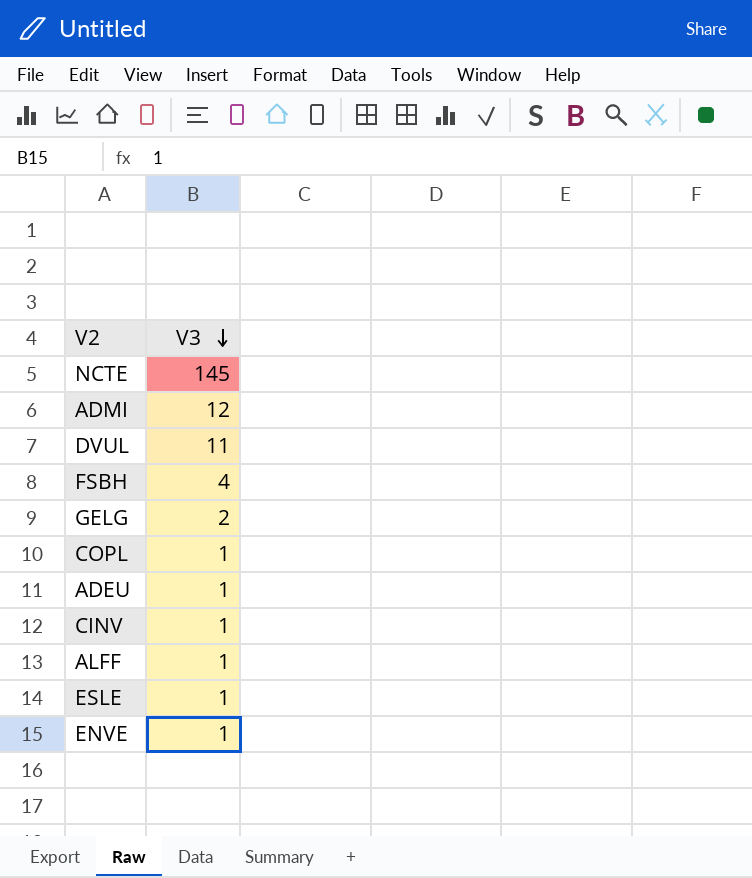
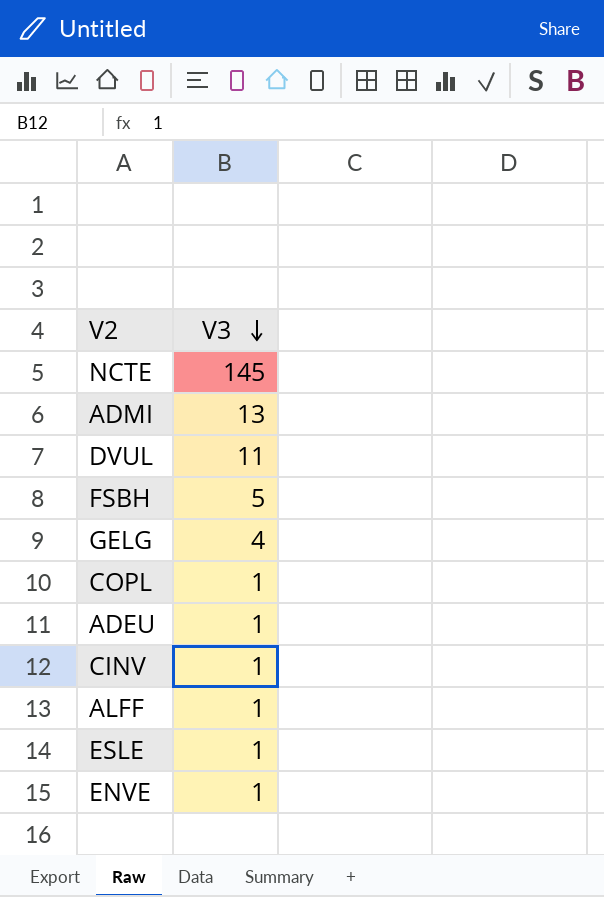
ADMI | V3: 12 -> 13
FSBH | V3: 4 -> 5
GELG | V3: 2 -> 4

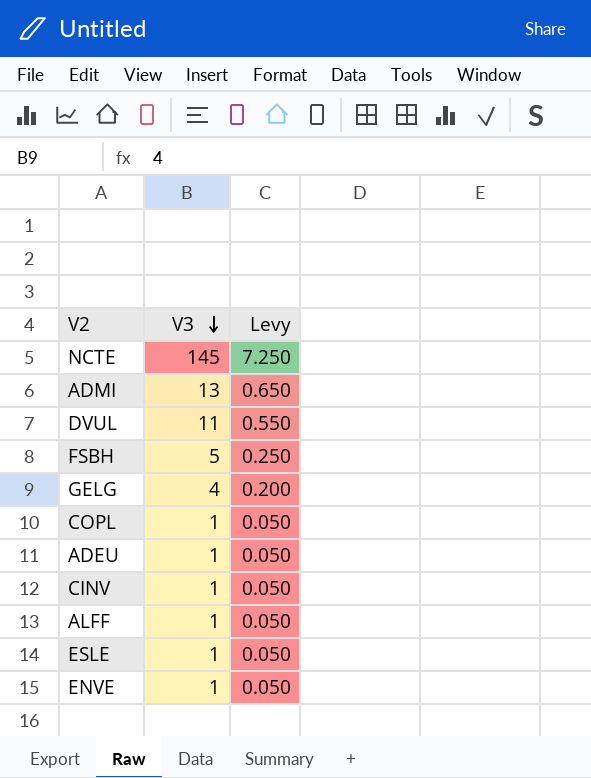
column Levy | formula: none -> [V3] * 0.05

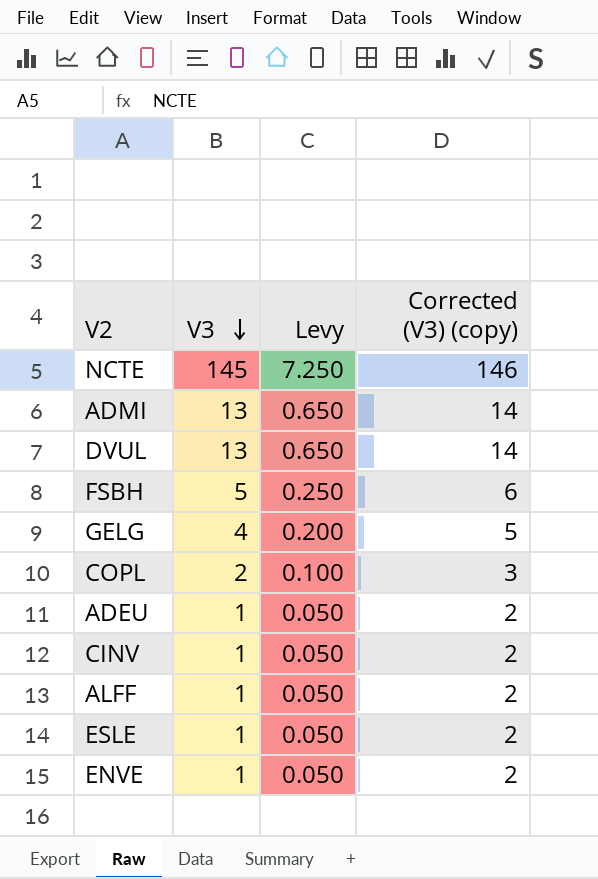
column Corrected (V3) (copy) | formula: none -> [V3] + 1
DVUL | V3: 11 -> 13
DVUL | Levy: 0.550 -> 0.650
COPL | V3: 1 -> 2
COPL | Levy: 0.050 -> 0.100

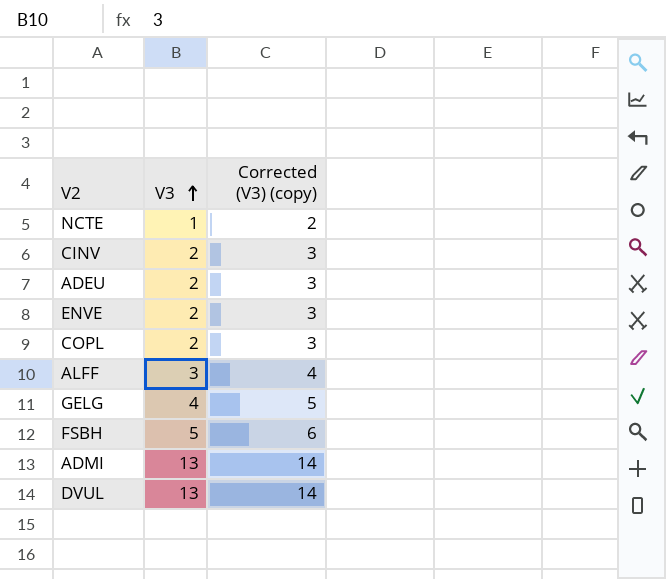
row order: V3 descending -> V3 ascending
column Levy | formula: [V3] * 0.05 -> none
row ESLE: 1 | 0.050 | 2 -> none
NCTE | V3: 145 -> 1
NCTE | Corrected (V3) (copy): 146 -> 2
CINV | V3: 1 -> 2
CINV | Corrected (V3) (copy): 2 -> 3
ADEU | V3: 1 -> 2
ADEU | Corrected (V3) (copy): 2 -> 3
ENVE | V3: 1 -> 2
ENVE | Corrected (V3) (copy): 2 -> 3
ALFF | V3: 1 -> 3
ALFF | Corrected (V3) (copy): 2 -> 4

